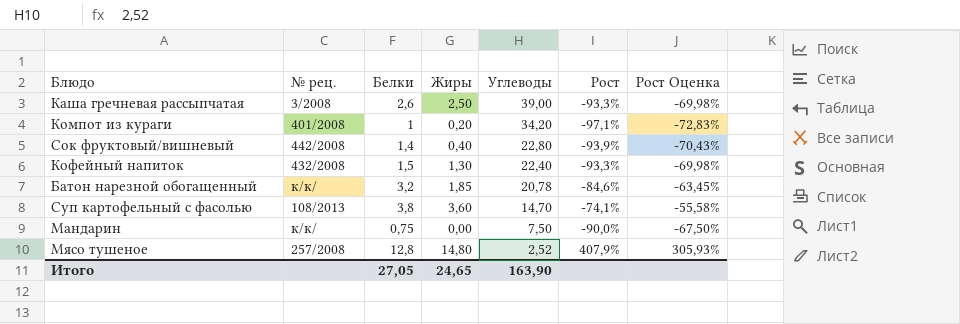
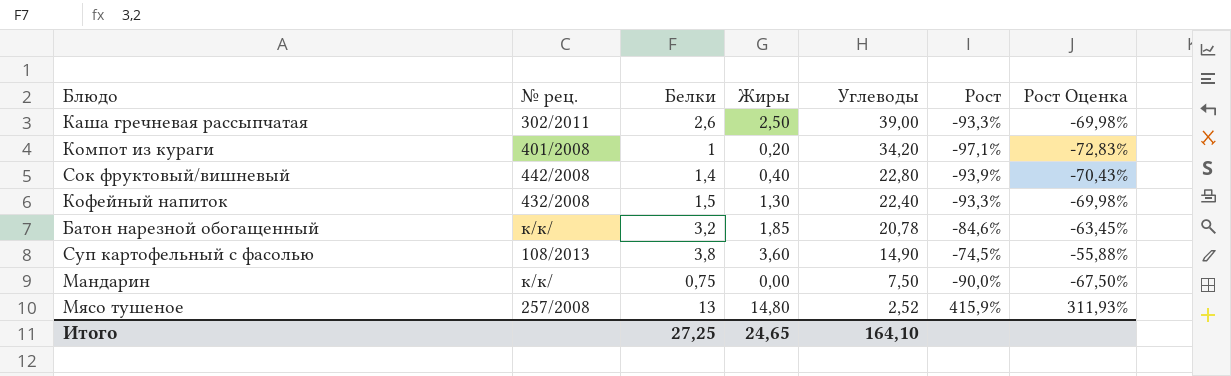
Каша гречневая рассыпчатая | № рец.: 3/2008 -> 302/2011
Суп картофельный с фасолью | Углеводы: 14,70 -> 14,90
Суп картофельный с фасолью | Рост: -74,1% -> -74,5%
Суп картофельный с фасолью | Рост Оценка: -55,58% -> -55,88%
Мясо тушеное | Белки: 12,8 -> 13
Мясо тушеное | Рост: 407,9% -> 415,9%
Мясо тушеное | Рост Оценка: 305,93% -> 311,93%
Итого | Белки: 27,05 -> 27,25
Итого | Углеводы: 163,90 -> 164,10

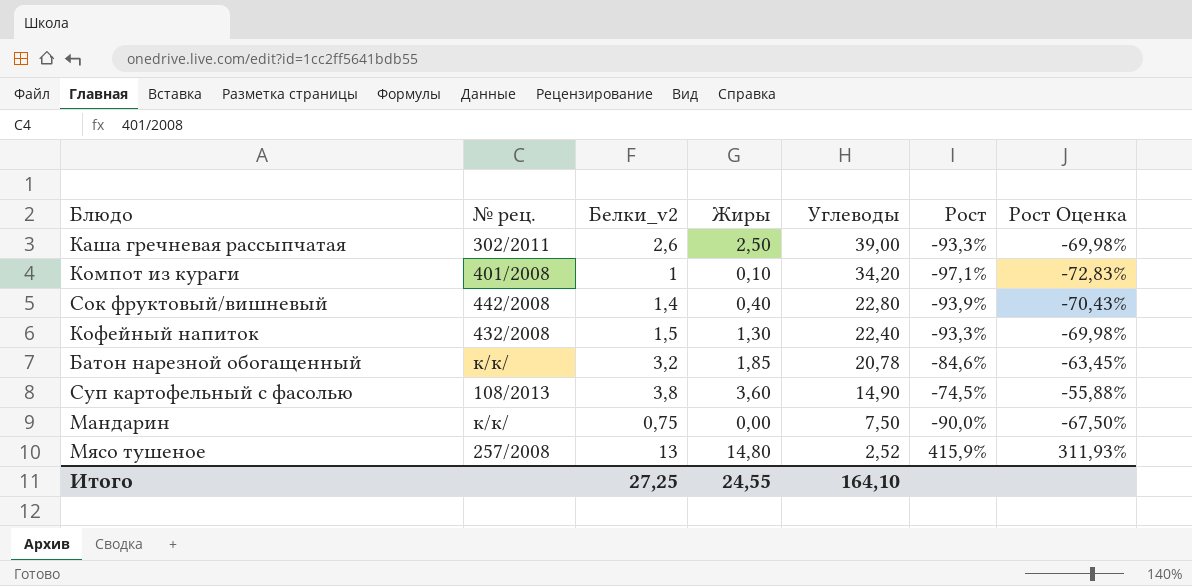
column name: Белки -> Белки_v2
Компот из кураги | Жиры: 0,20 -> 0,10
Итого | Жиры: 24,65 -> 24,55

